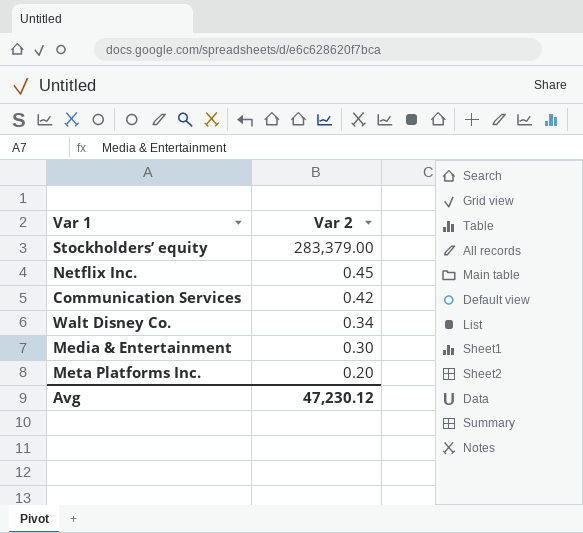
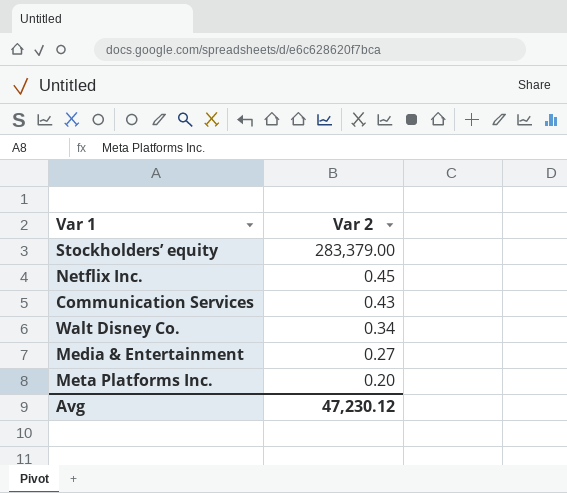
Communication Services | Var 2: 0.42 -> 0.43
Media & Entertainment | Var 2: 0.30 -> 0.27

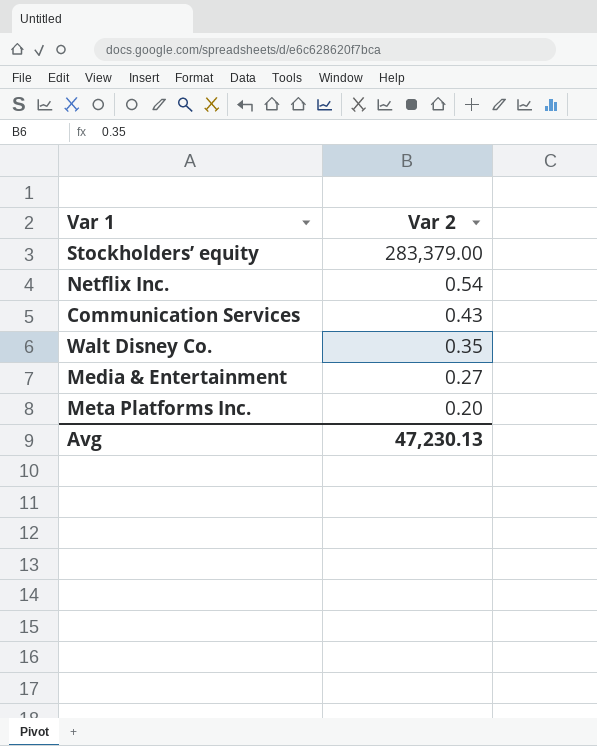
Netflix Inc. | Var 2: 0.45 -> 0.54
Walt Disney Co. | Var 2: 0.34 -> 0.35
Avg | Var 2: 47,230.12 -> 47,230.13

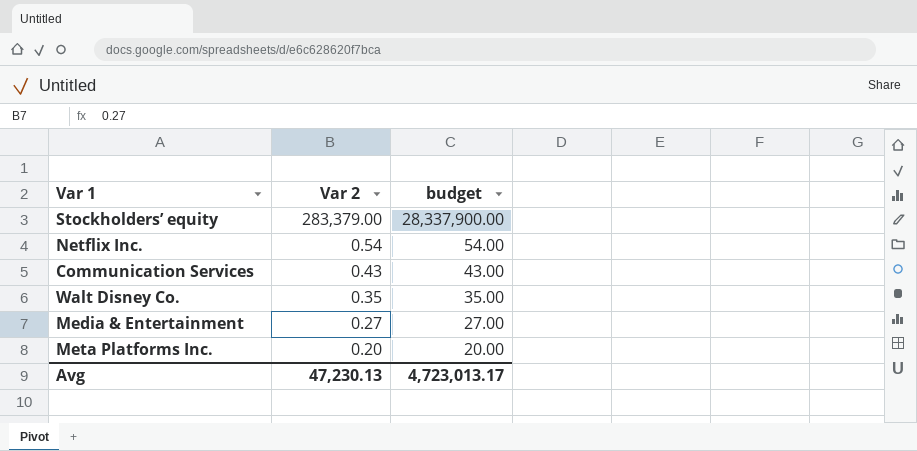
column budget | formula: none -> [Var 2] * 100

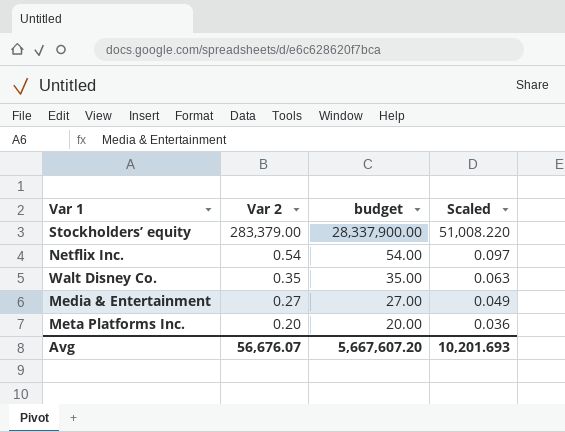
column Scaled | formula: none -> [Var 2] * 0.18
row Communication Services: 0.43 | 43.00 -> none
Avg | Var 2: 47,230.13 -> 56,676.07
Avg | budget: 4,723,013.17 -> 5,667,607.20

